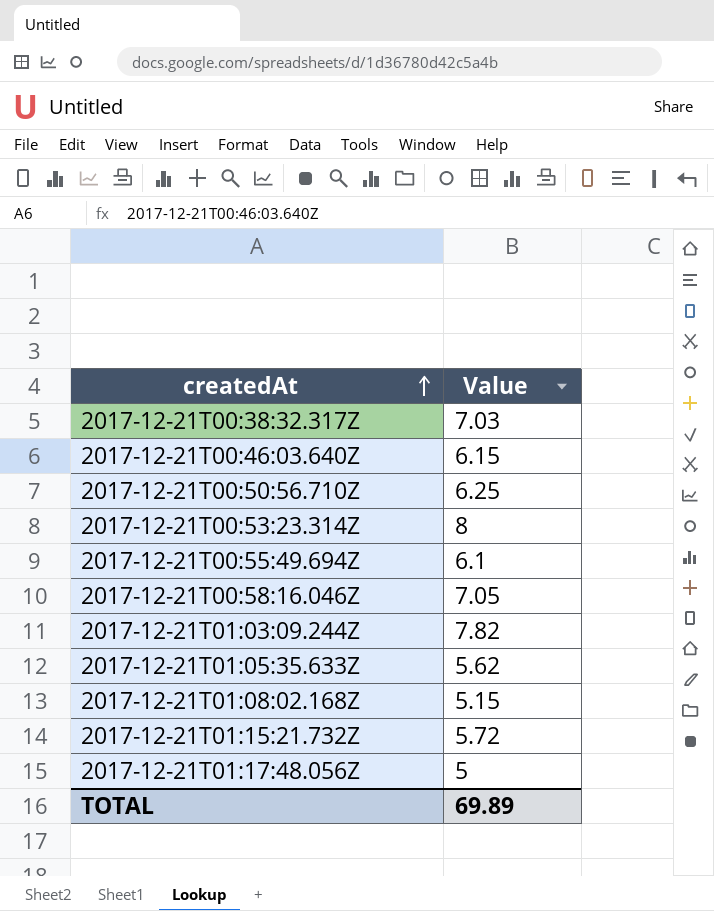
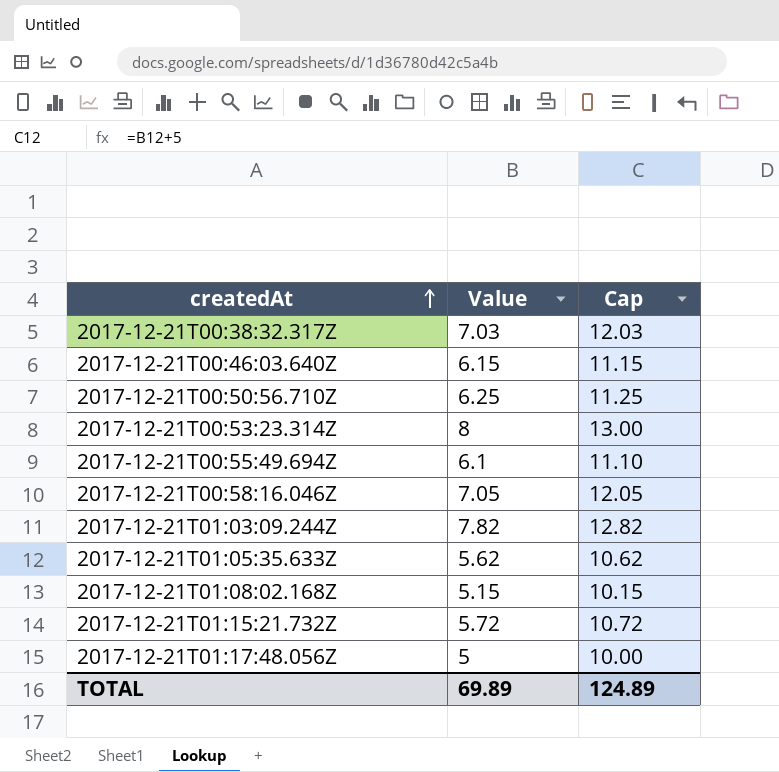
column Cap | formula: none -> [Value] + 5

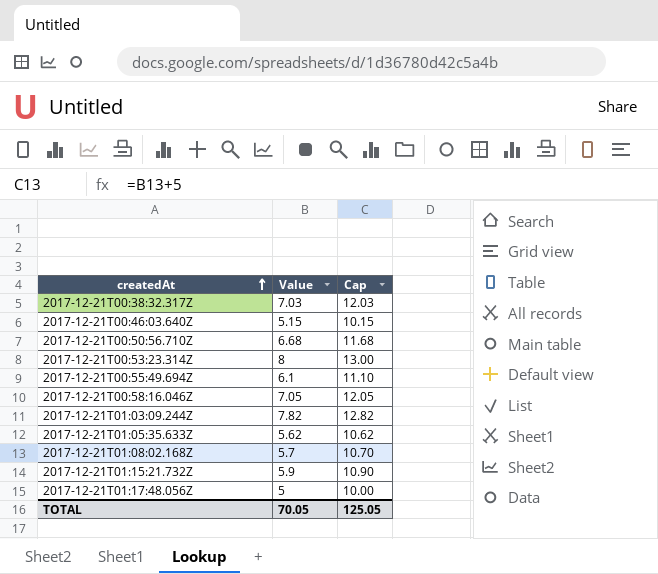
2017-12-21T00:46:03.640Z | Value: 6.15 -> 5.15
2017-12-21T00:46:03.640Z | Cap: 11.15 -> 10.15
2017-12-21T00:50:56.710Z | Value: 6.25 -> 6.68
2017-12-21T00:50:56.710Z | Cap: 11.25 -> 11.68
2017-12-21T01:08:02.168Z | Value: 5.15 -> 5.7
2017-12-21T01:08:02.168Z | Cap: 10.15 -> 10.70
2017-12-21T01:15:21.732Z | Value: 5.72 -> 5.9
2017-12-21T01:15:21.732Z | Cap: 10.72 -> 10.90
TOTAL | Value: 69.89 -> 70.05
TOTAL | Cap: 124.89 -> 125.05

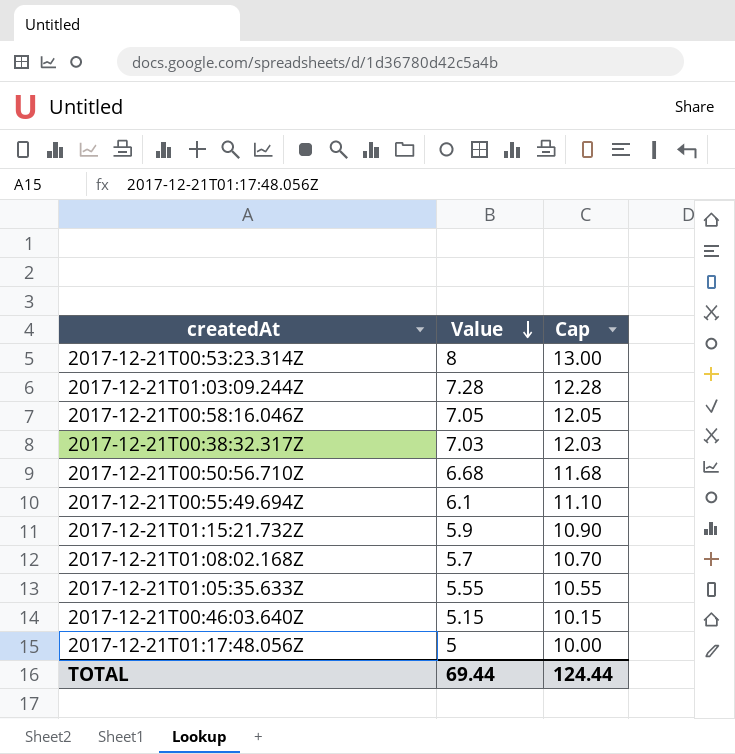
row order: createdAt ascending -> Value descending
2017-12-21T01:03:09.244Z | Value: 7.82 -> 7.28
2017-12-21T01:03:09.244Z | Cap: 12.82 -> 12.28
2017-12-21T01:05:35.633Z | Value: 5.62 -> 5.55
2017-12-21T01:05:35.633Z | Cap: 10.62 -> 10.55
TOTAL | Value: 70.05 -> 69.44
TOTAL | Cap: 125.05 -> 124.44

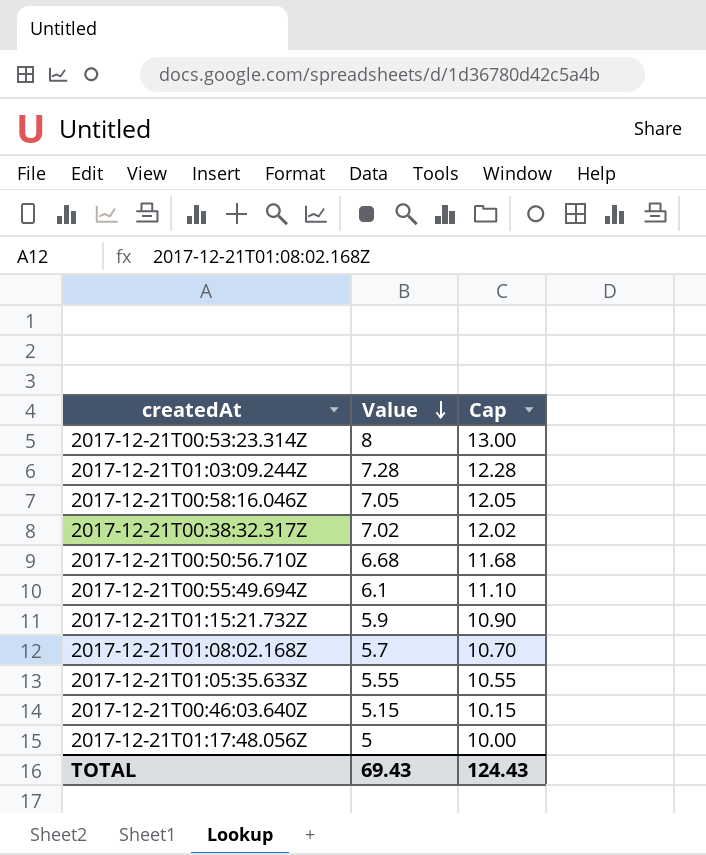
2017-12-21T00:38:32.317Z | Value: 7.03 -> 7.02
2017-12-21T00:38:32.317Z | Cap: 12.03 -> 12.02
TOTAL | Value: 69.44 -> 69.43
TOTAL | Cap: 124.44 -> 124.43

